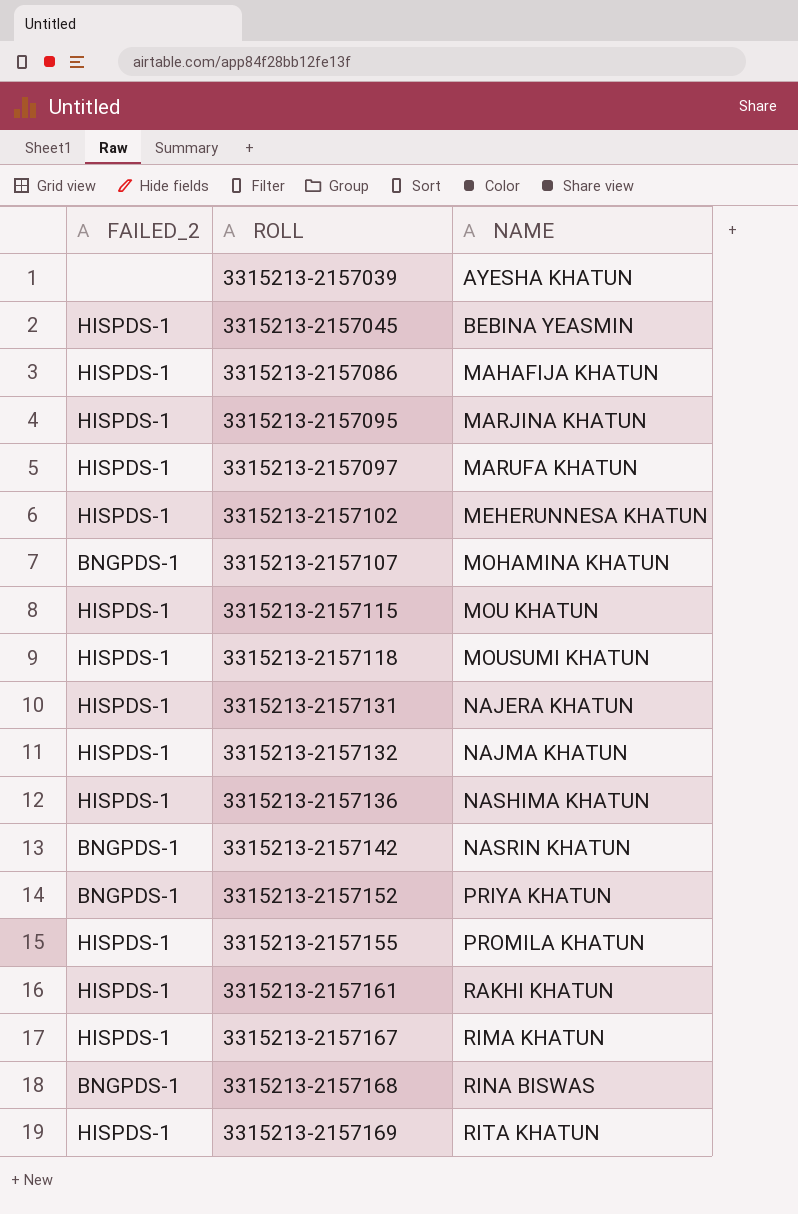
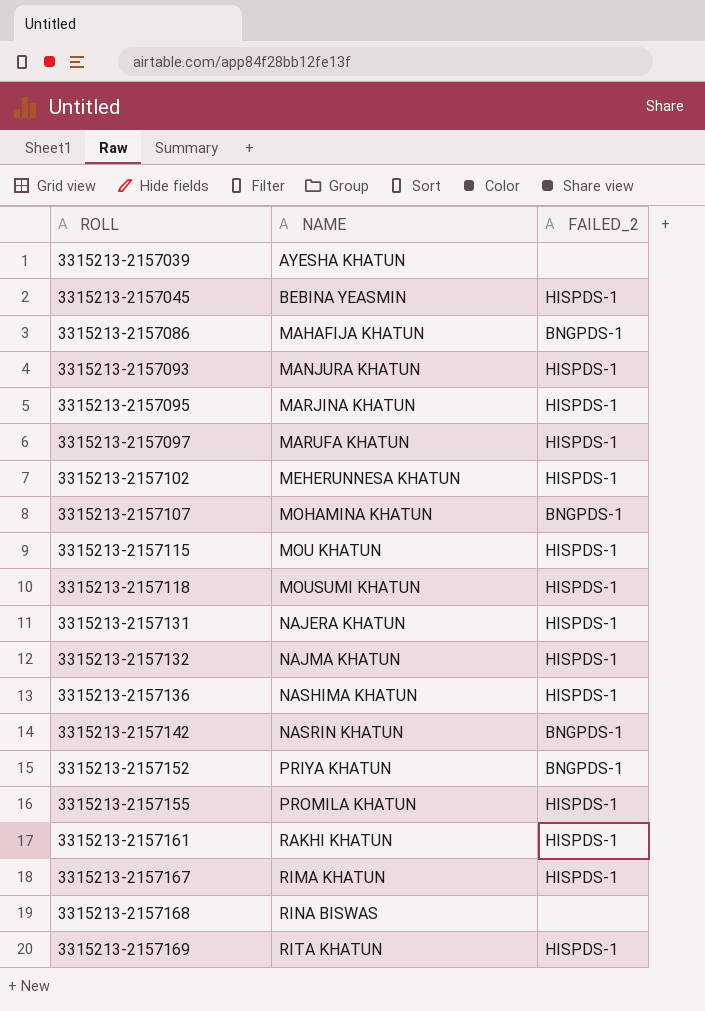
column FAILED_2 | position: 1 -> 3
3315213-2157086 | FAILED_2: HISPDS-1 -> BNGPDS-1
row 3315213-2157093: none -> MANJURA KHATUN | HISPDS-1
3315213-2157168 | FAILED_2: BNGPDS-1 -> none

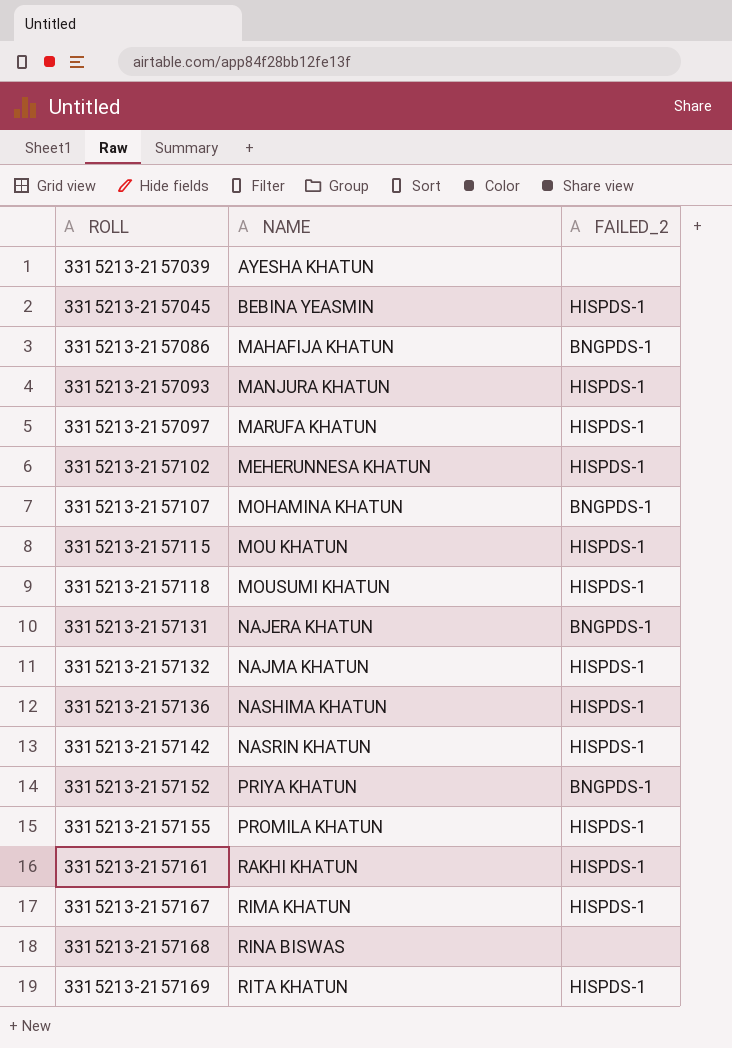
row 3315213-2157095: MARJINA KHATUN | HISPDS-1 -> none
3315213-2157131 | FAILED_2: HISPDS-1 -> BNGPDS-1
3315213-2157142 | FAILED_2: BNGPDS-1 -> HISPDS-1

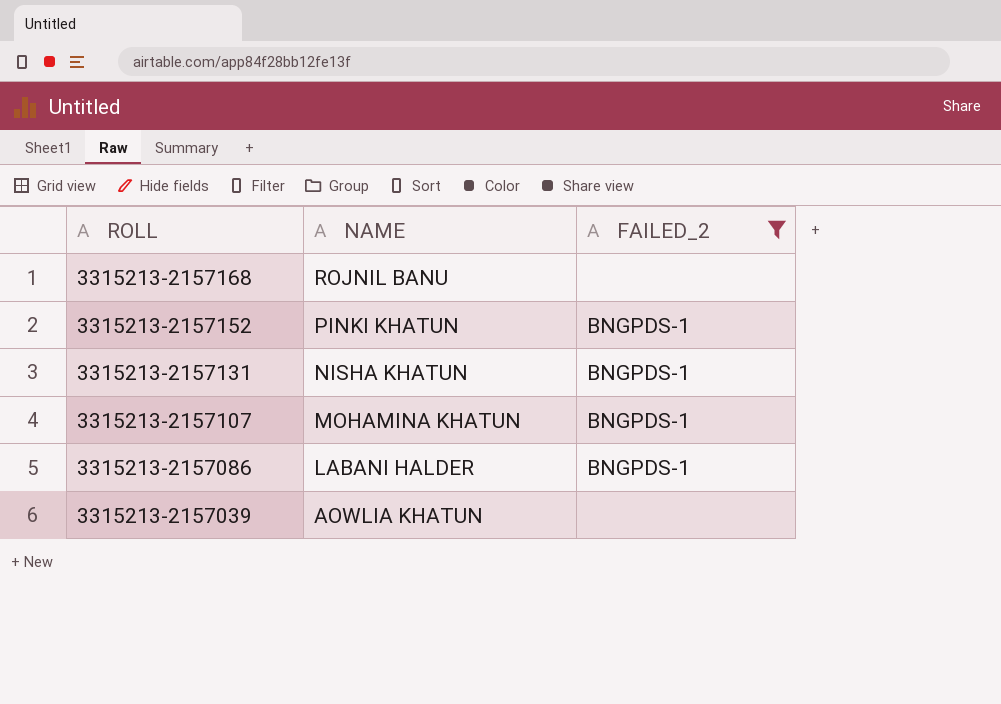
filter: none -> FAILED_2 != HISPDS-1
row order: ROLL ascending -> ROLL descending
3315213-2157168 | NAME: RINA BISWAS -> ROJNIL BANU
3315213-2157152 | NAME: PRIYA KHATUN -> PINKI KHATUN
3315213-2157131 | NAME: NAJERA KHATUN -> NISHA KHATUN
3315213-2157086 | NAME: MAHAFIJA KHATUN -> LABANI HALDER
3315213-2157039 | NAME: AYESHA KHATUN -> AOWLIA KHATUN

